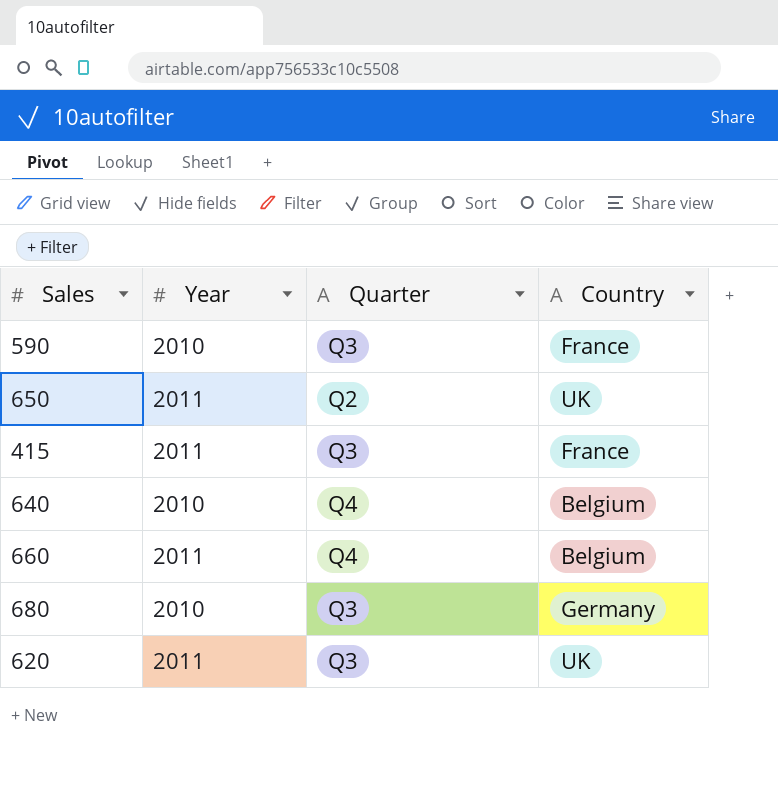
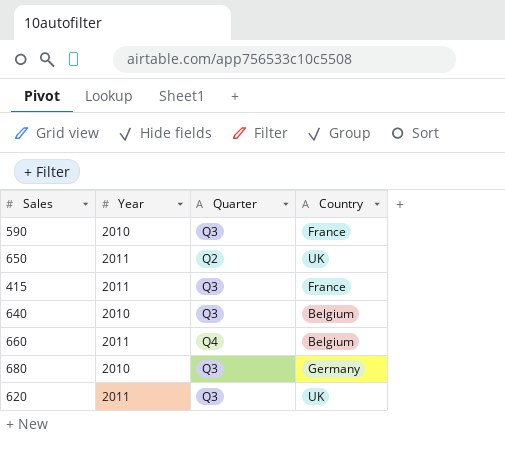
640 | Quarter: Q4 -> Q3

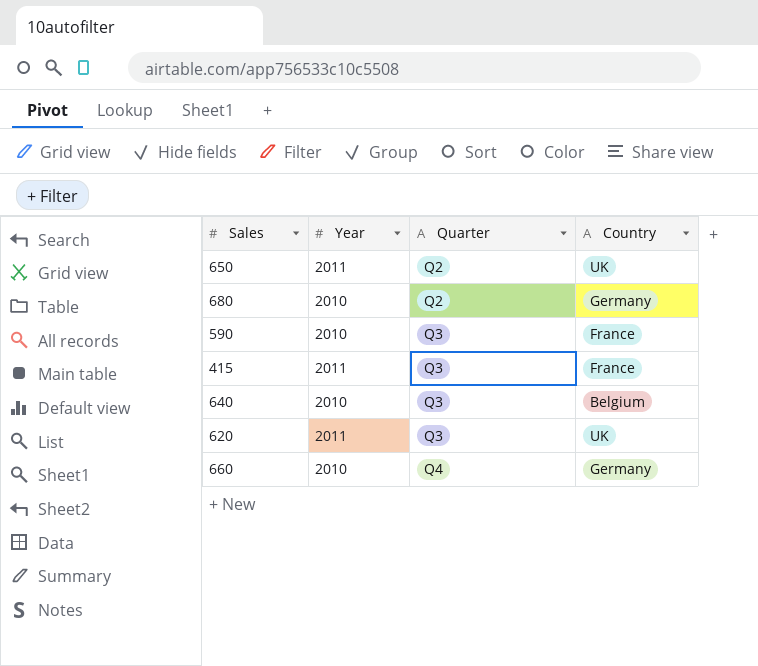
row order: none -> Quarter ascending
680 | Quarter: Q3 -> Q2
660 | Year: 2011 -> 2010
660 | Country: Belgium -> Germany

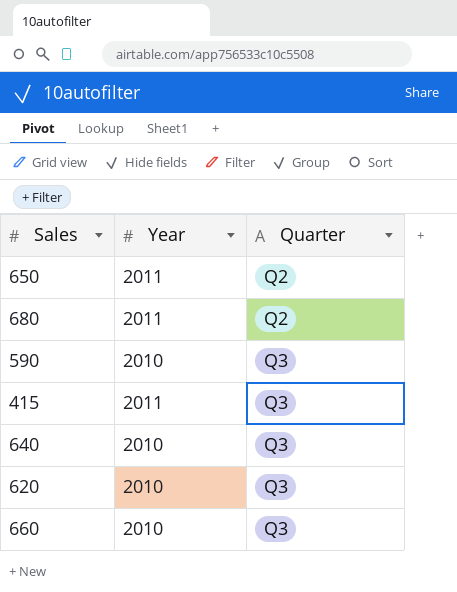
column Country | position: 4 -> none
680 | Year: 2010 -> 2011
620 | Year: 2011 -> 2010
660 | Quarter: Q4 -> Q3

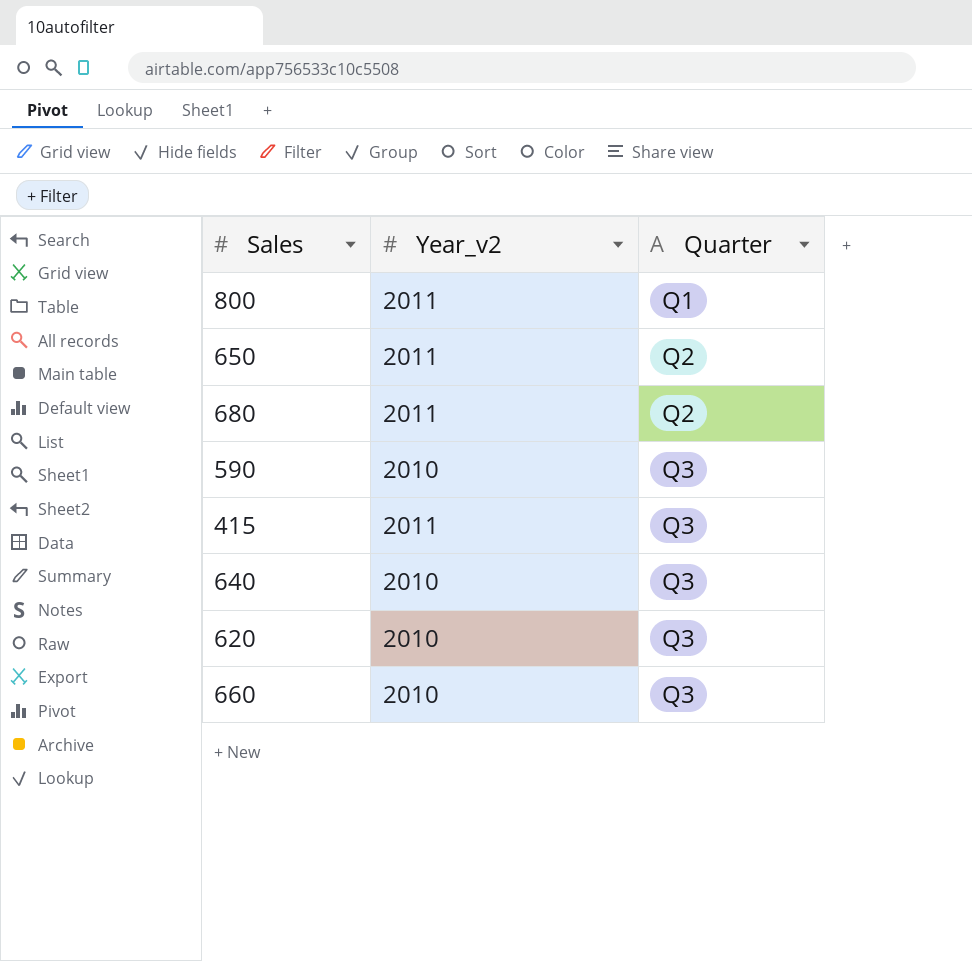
column name: Year -> Year_v2
row 800: none -> 2011 | Q1

